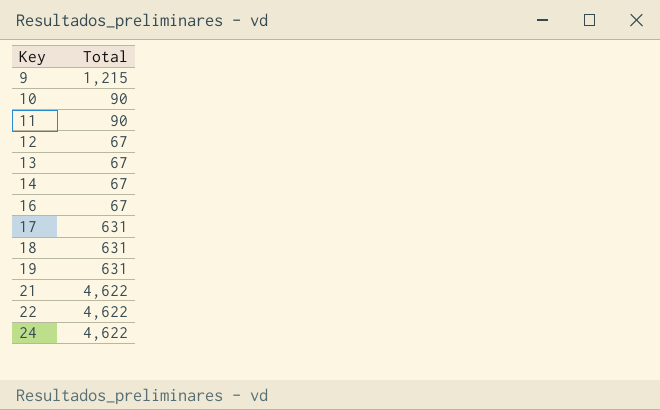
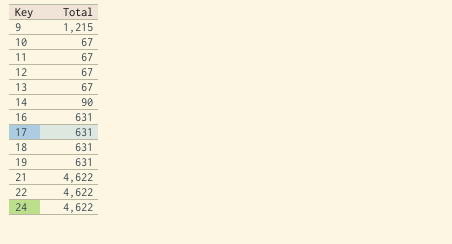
10 | Total: 90 -> 67
11 | Total: 90 -> 67
14 | Total: 67 -> 90
16 | Total: 67 -> 631

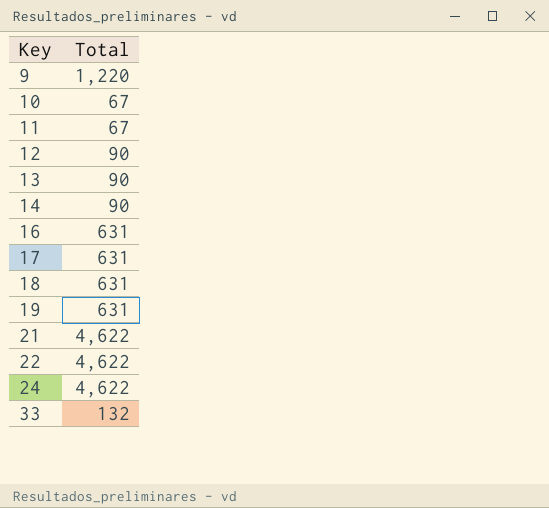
9 | Total: 1,215 -> 1,220
12 | Total: 67 -> 90
13 | Total: 67 -> 90
row 33: none -> 132

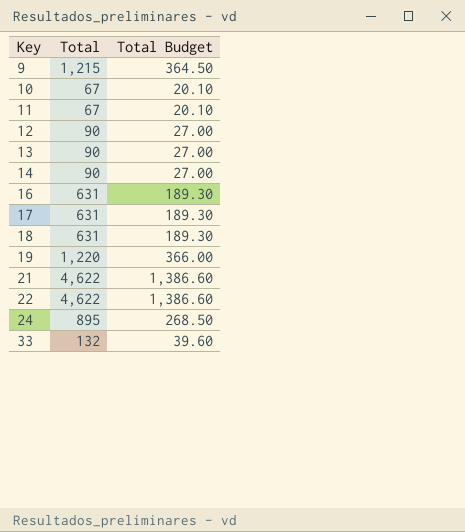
column Total Budget | formula: none -> [Total] * 0.3
9 | Total: 1,220 -> 1,215
19 | Total: 631 -> 1,220
24 | Total: 4,622 -> 895

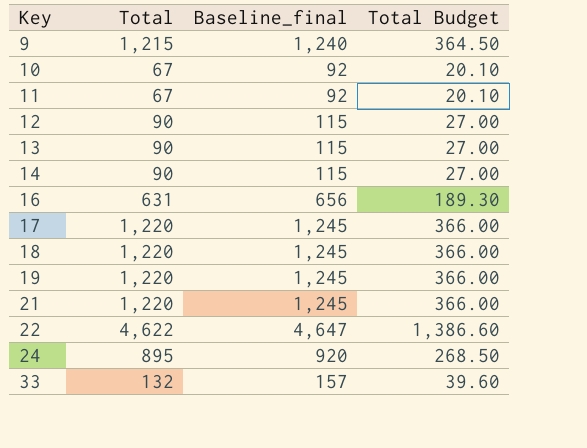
column Baseline_final | formula: none -> [Total] + 25
17 | Total: 631 -> 1,220
17 | Total Budget: 189.30 -> 366.00
18 | Total: 631 -> 1,220
18 | Total Budget: 189.30 -> 366.00
21 | Total: 4,622 -> 1,220
21 | Total Budget: 1,386.60 -> 366.00

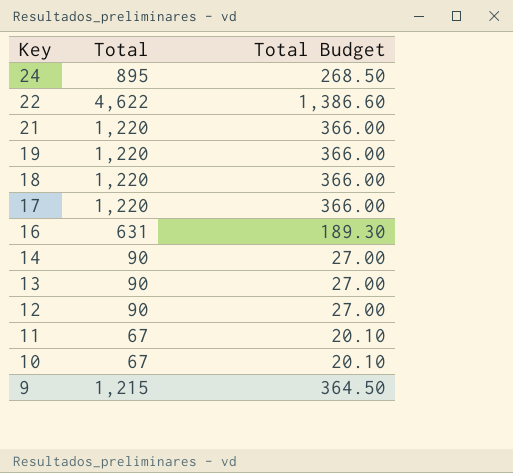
row order: Key ascending -> Key descending
column Baseline_final | formula: [Total] + 25 -> none
row 33: 132 | 157 | 39.60 -> none

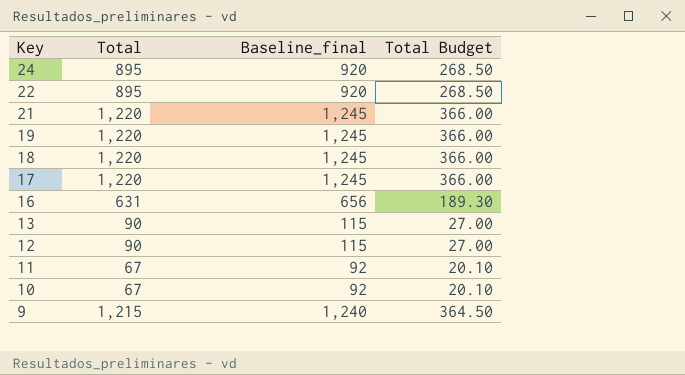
column Baseline_final | formula: none -> [Total] + 25
row 14: 90 | 27.00 -> none
22 | Total: 4,622 -> 895
22 | Total Budget: 1,386.60 -> 268.50

